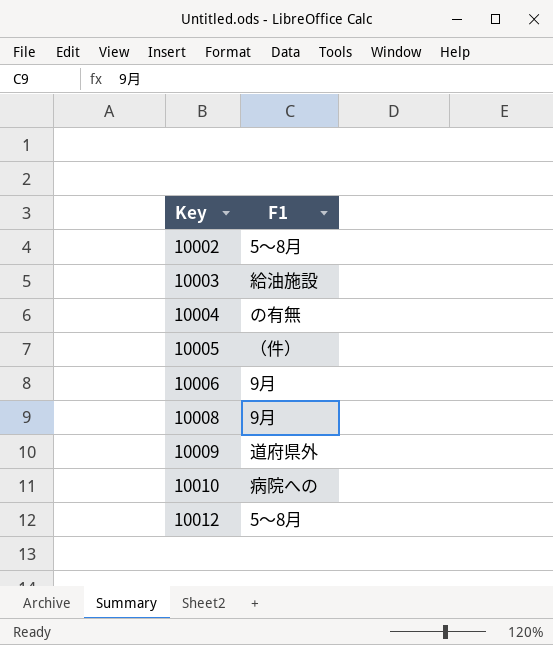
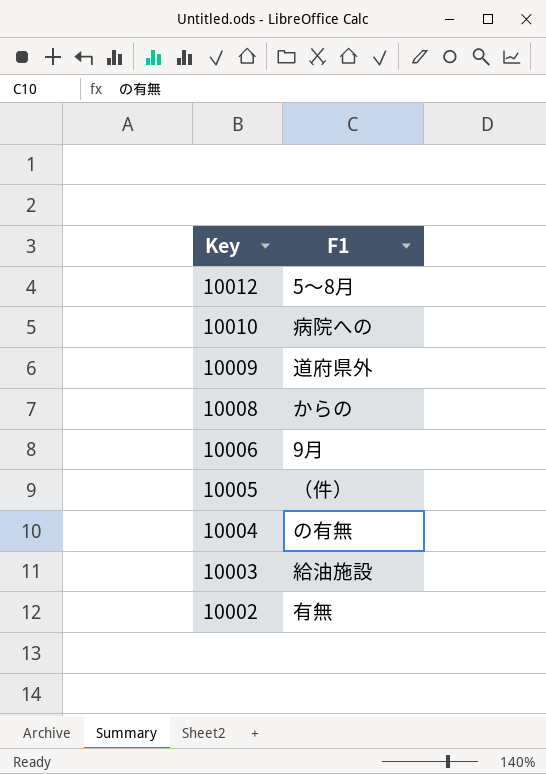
row order: Key ascending -> Key descending
10008 | F1: 9月 -> からの
10002 | F1: 5～8月 -> 有無

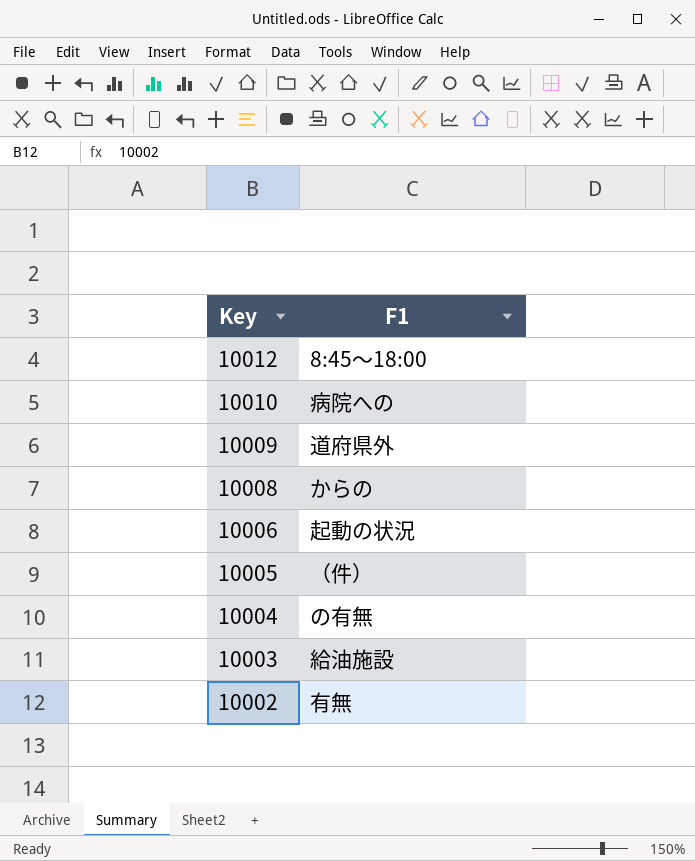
10012 | F1: 5～8月 -> 8:45～18:00
10006 | F1: 9月 -> 起動の状況

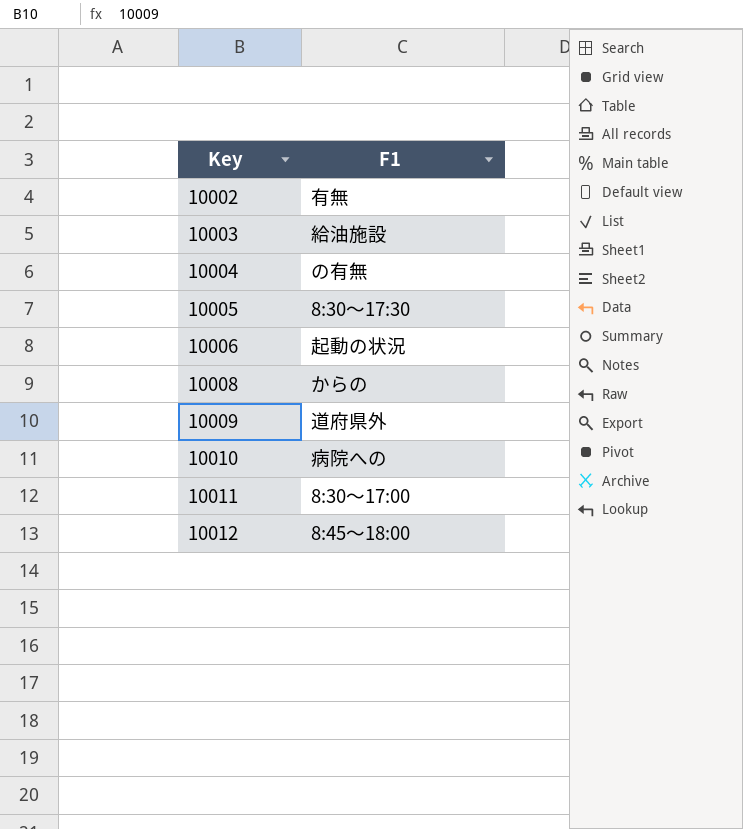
row order: Key descending -> Key ascending
10005 | F1: （件） -> 8:30～17:30
row 10011: none -> 8:30～17:00

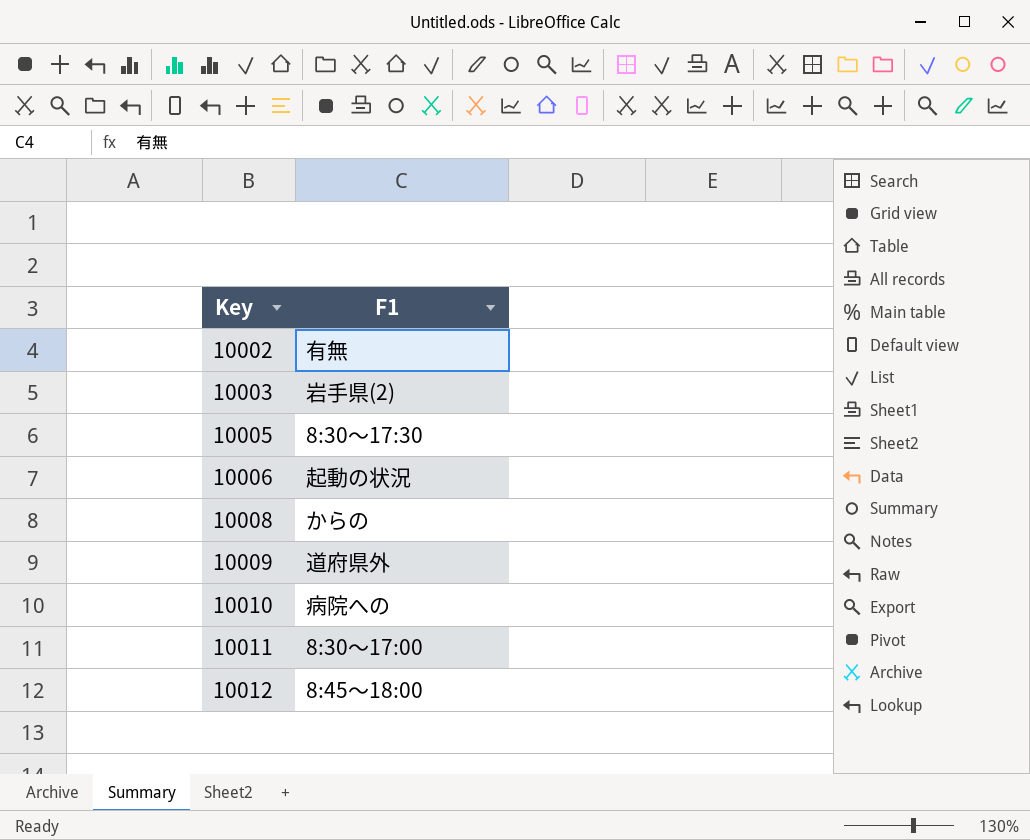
row 10004: の有無 -> none
10003 | F1: 給油施設 -> 岩手県(2)

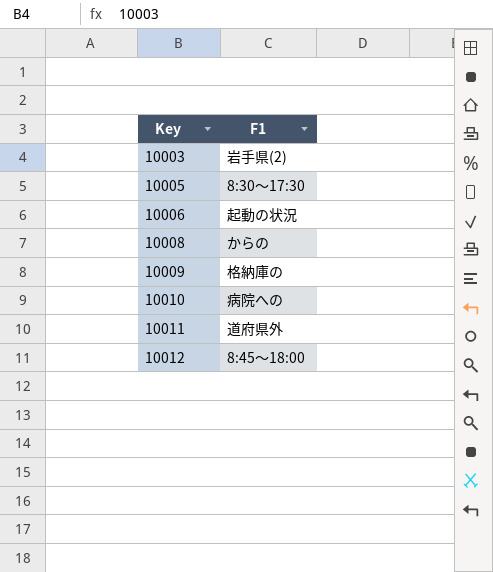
row 10002: 有無 -> none
10009 | F1: 道府県外 -> 格納庫の
10011 | F1: 8:30～17:00 -> 道府県外

